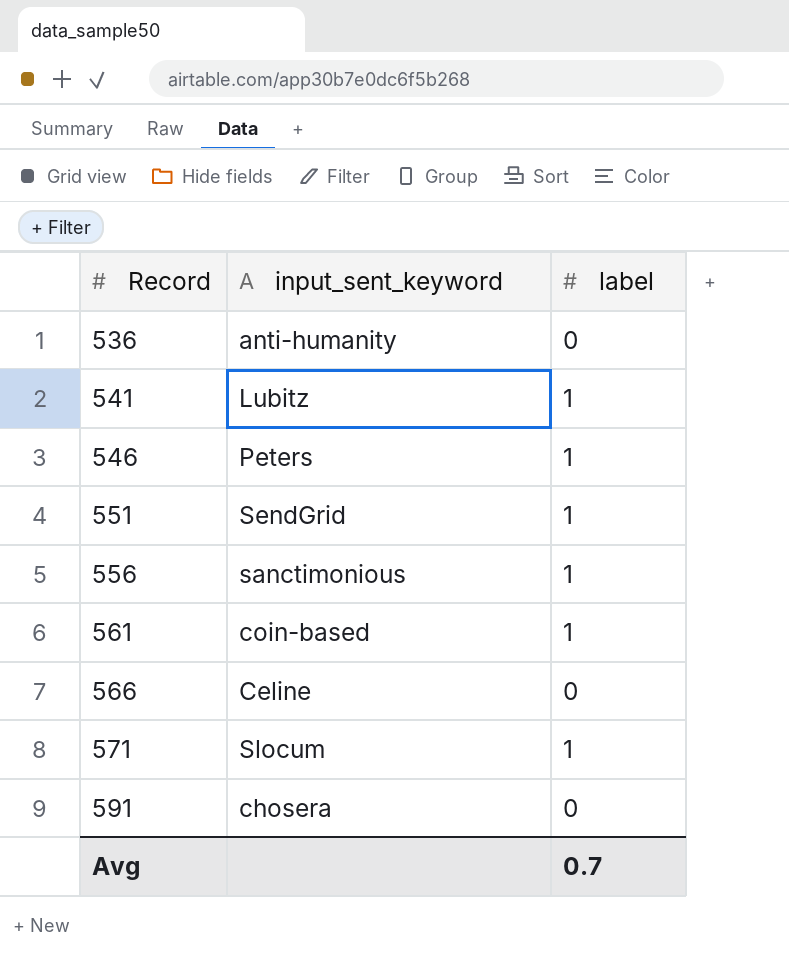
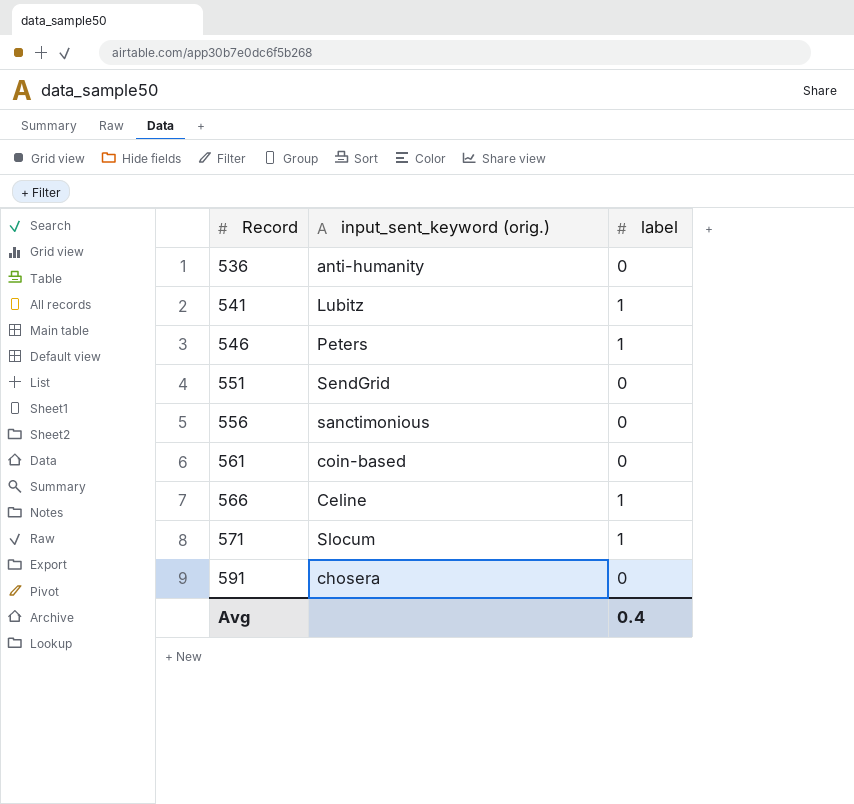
column name: input_sent_keyword -> input_sent_keyword (orig.)
551 | label: 1 -> 0
556 | label: 1 -> 0
561 | label: 1 -> 0
566 | label: 0 -> 1
Avg | label: 0.7 -> 0.4

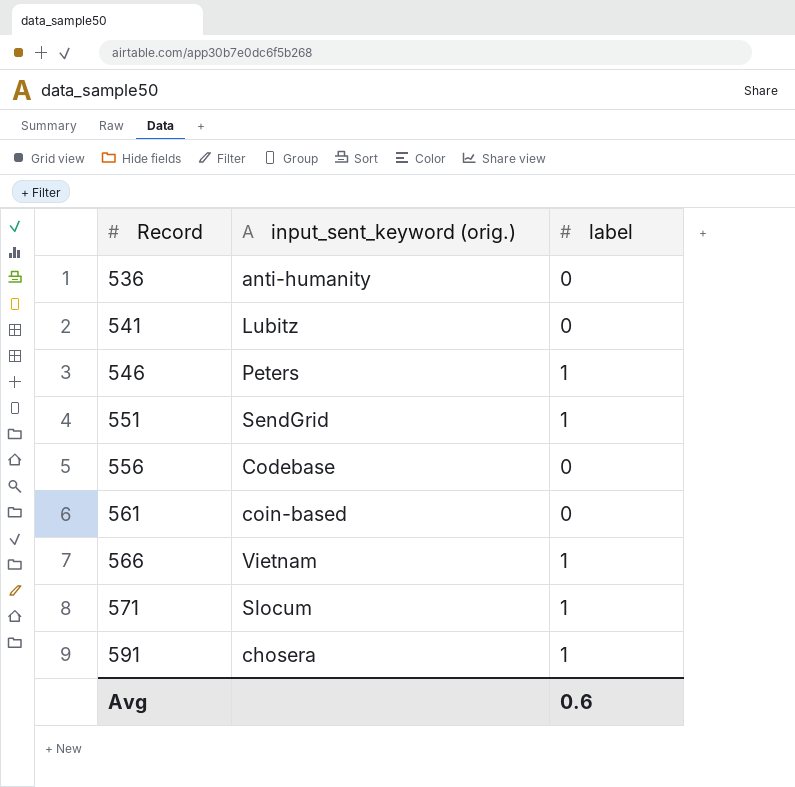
541 | label: 1 -> 0
551 | label: 0 -> 1
556 | input_sent_keyword (orig.): sanctimonious -> Codebase
566 | input_sent_keyword (orig.): Celine -> Vietnam
591 | label: 0 -> 1
Avg | label: 0.4 -> 0.6

